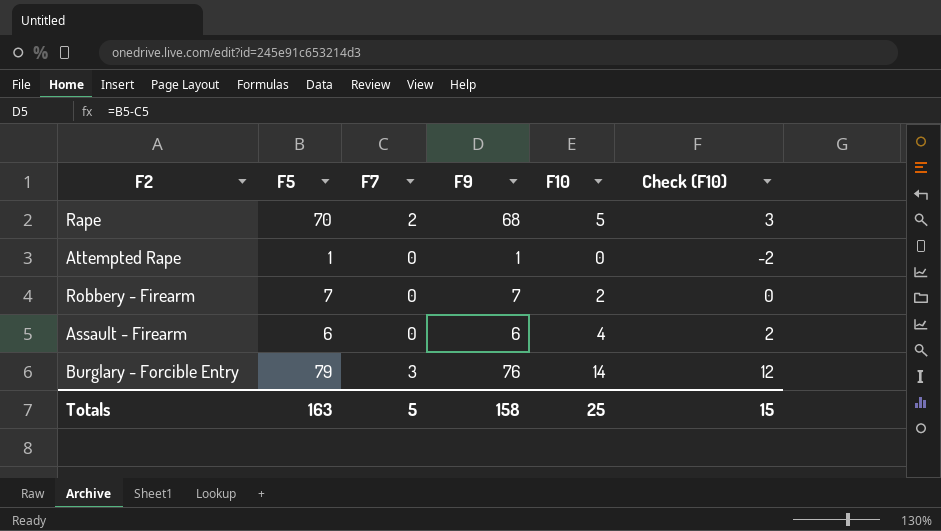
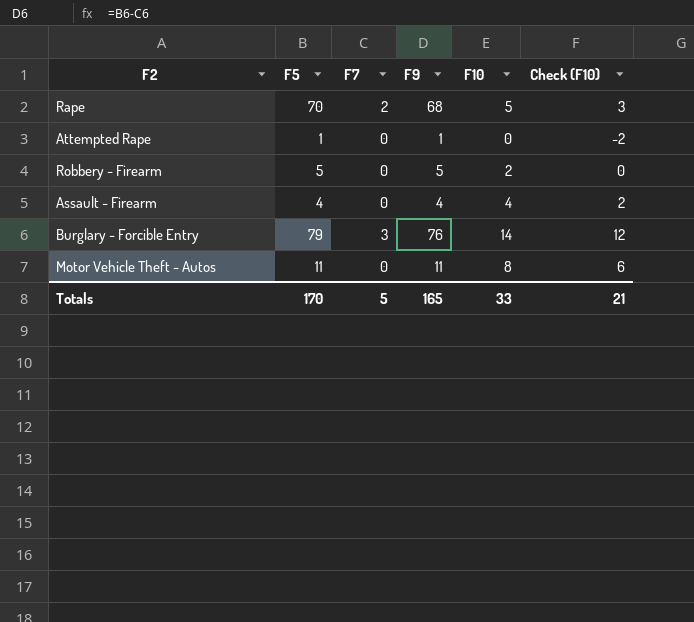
Robbery - Firearm | F5: 7 -> 5
Robbery - Firearm | F9: 7 -> 5
Assault - Firearm | F5: 6 -> 4
Assault - Firearm | F9: 6 -> 4
row Motor Vehicle Theft - Autos: none -> 11 | 0 | 11 | 8 | 6
Totals | F5: 163 -> 170
Totals | F9: 158 -> 165
Totals | F10: 25 -> 33
Totals | Check (F10): 15 -> 21

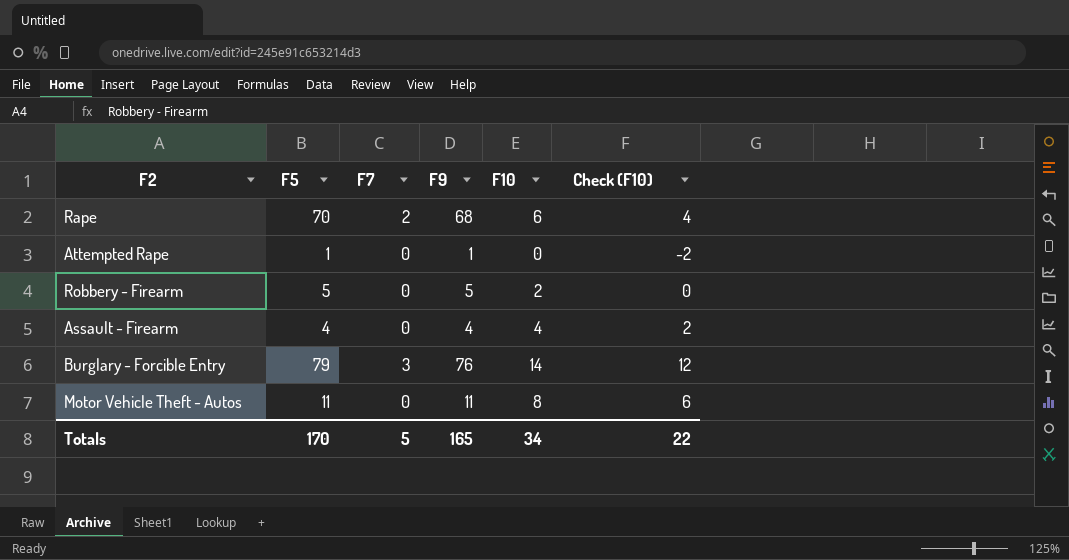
Rape | F10: 5 -> 6
Rape | Check (F10): 3 -> 4
Totals | F10: 33 -> 34
Totals | Check (F10): 21 -> 22

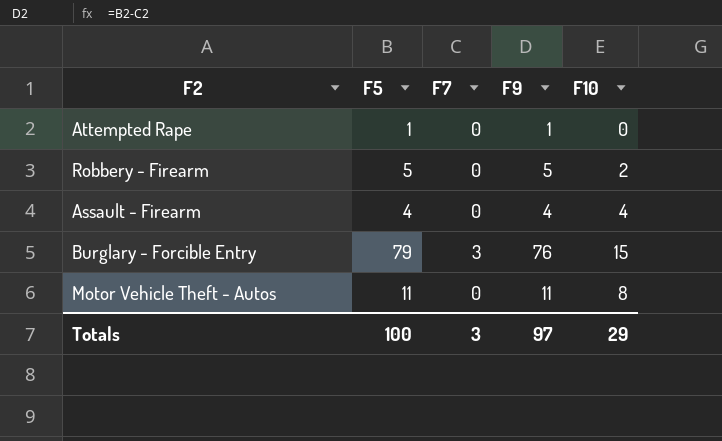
column Check (F10) | formula: [F10] - 2 -> none
row Rape: 70 | 2 | 68 | 6 | 4 -> none
Burglary - Forcible Entry | F10: 14 -> 15
Totals | F5: 170 -> 100
Totals | F7: 5 -> 3
Totals | F9: 165 -> 97
Totals | F10: 34 -> 29

